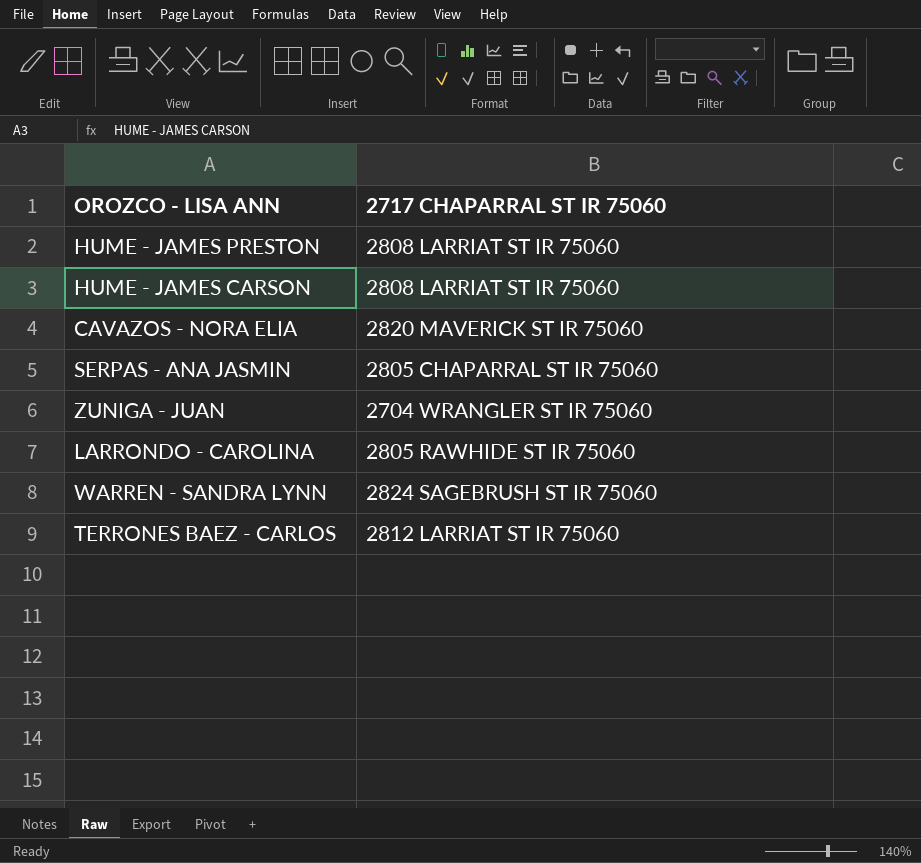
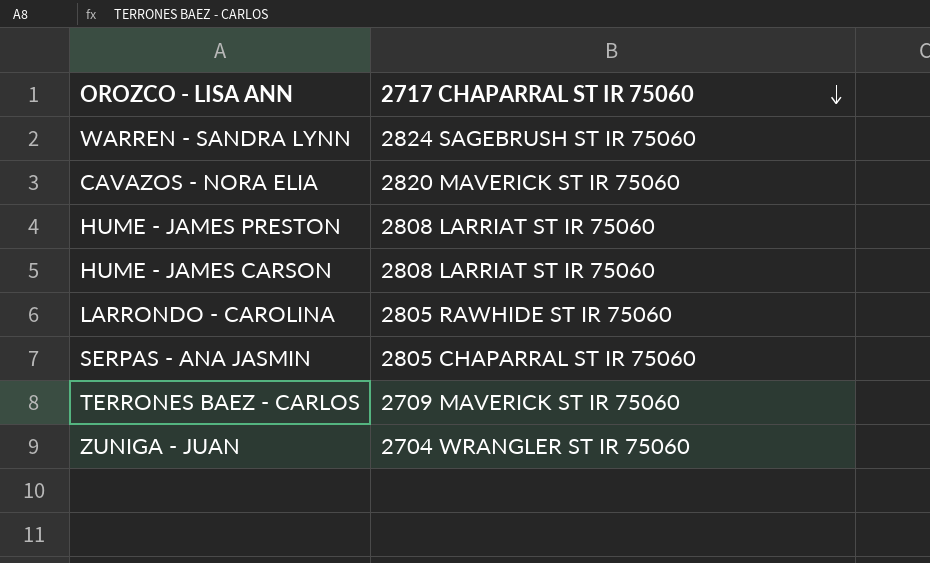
row order: none -> 2717 CHAPARRAL ST IR 75060 descending
TERRONES BAEZ - CARLOS | 2717 CHAPARRAL ST IR 75060: 2812 LARRIAT ST IR 75060 -> 2709 MAVERICK ST IR 75060

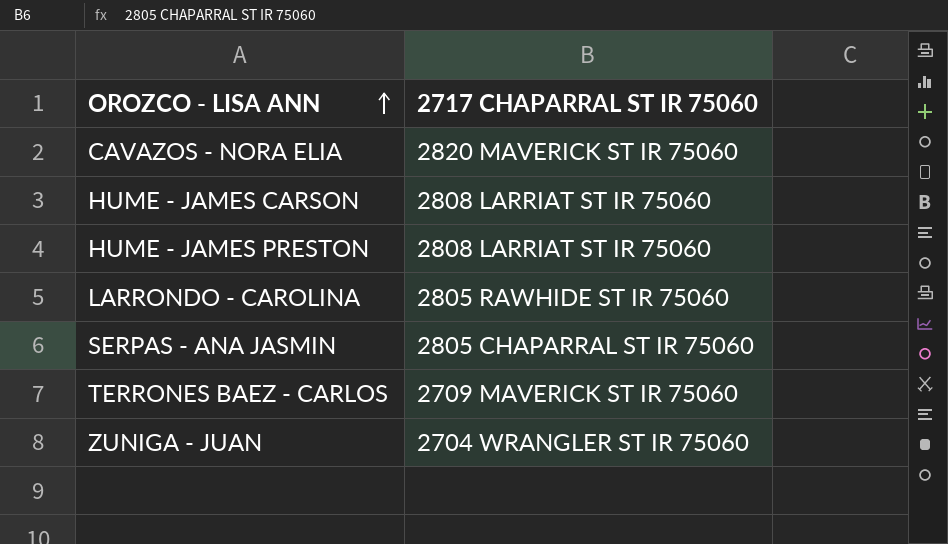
row order: 2717 CHAPARRAL ST IR 75060 descending -> OROZCO - LISA ANN ascending
row WARREN - SANDRA LYNN: 2824 SAGEBRUSH ST IR 75060 -> none

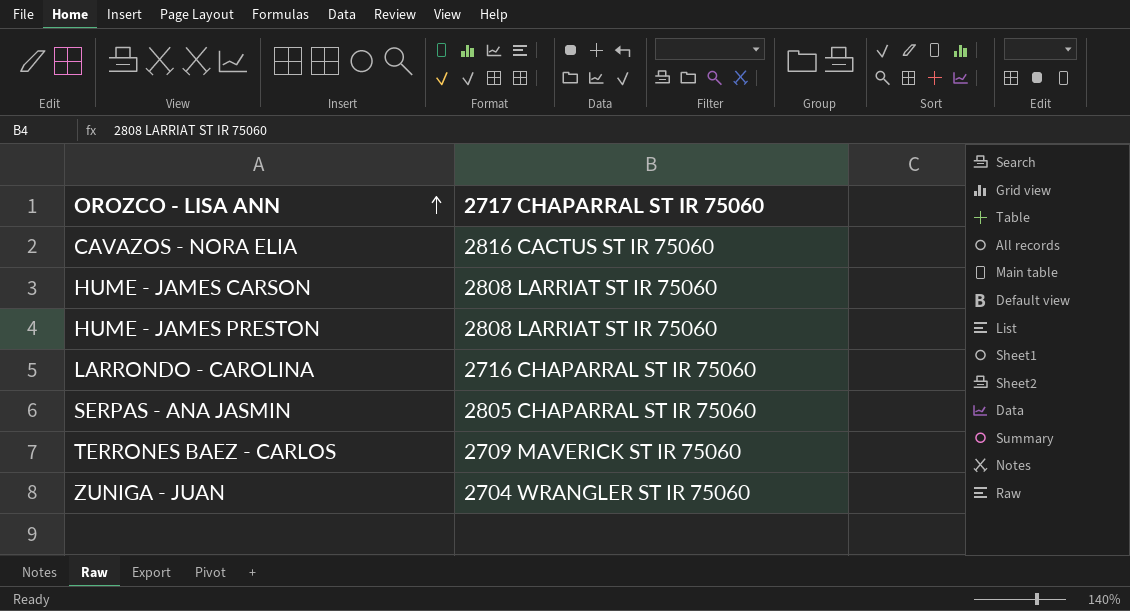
CAVAZOS - NORA ELIA | 2717 CHAPARRAL ST IR 75060: 2820 MAVERICK ST IR 75060 -> 2816 CACTUS ST IR 75060
LARRONDO - CAROLINA | 2717 CHAPARRAL ST IR 75060: 2805 RAWHIDE ST IR 75060 -> 2716 CHAPARRAL ST IR 75060

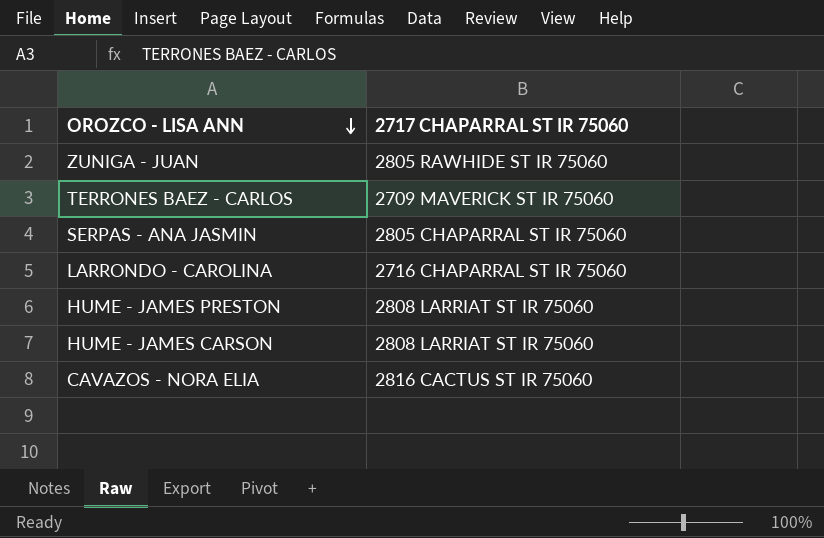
row order: OROZCO - LISA ANN ascending -> OROZCO - LISA ANN descending
ZUNIGA - JUAN | 2717 CHAPARRAL ST IR 75060: 2704 WRANGLER ST IR 75060 -> 2805 RAWHIDE ST IR 75060

